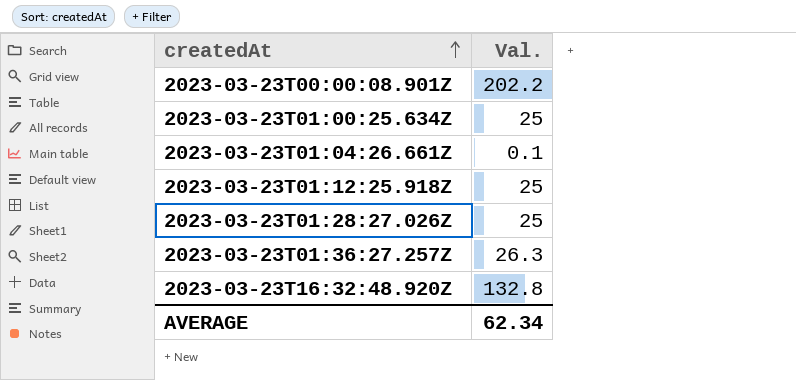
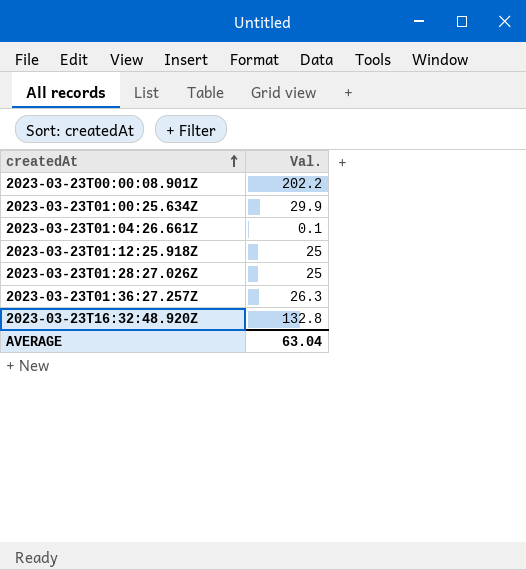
2023-03-23T01:00:25.634Z | Val.: 25 -> 29.9
AVERAGE | Val.: 62.34 -> 63.04

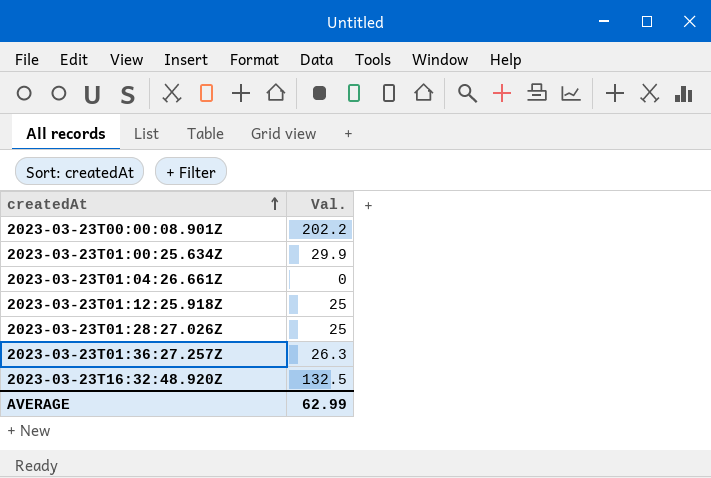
2023-03-23T01:04:26.661Z | Val.: 0.1 -> 0
2023-03-23T16:32:48.920Z | Val.: 132.8 -> 132.5
AVERAGE | Val.: 63.04 -> 62.99

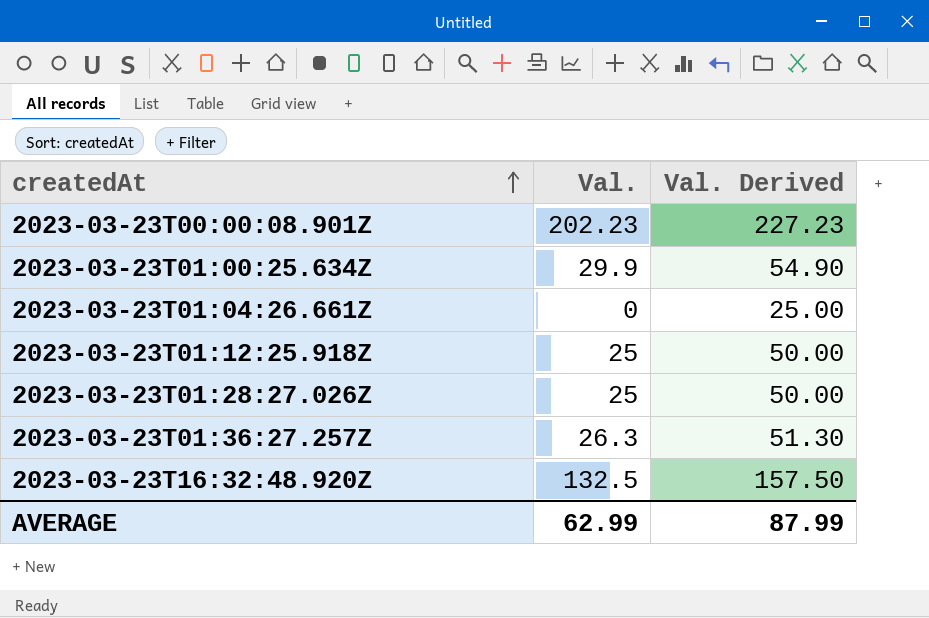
column Val. Derived | formula: none -> [Val.] + 25
2023-03-23T00:00:08.901Z | Val.: 202.2 -> 202.23

